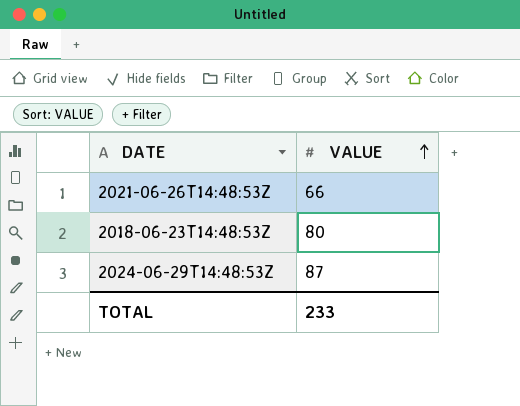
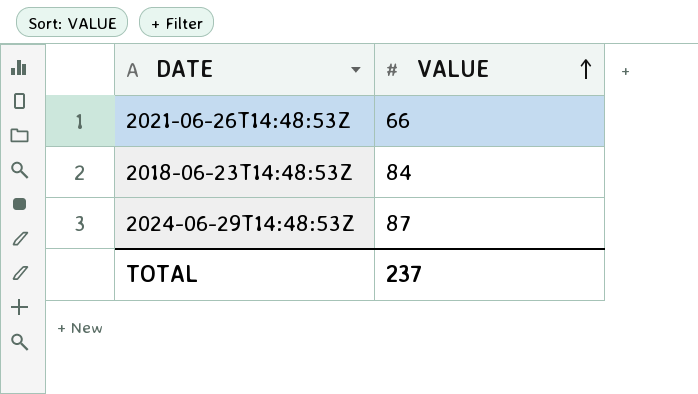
2018-06-23T14:48:53Z | VALUE: 80 -> 84
TOTAL | VALUE: 233 -> 237

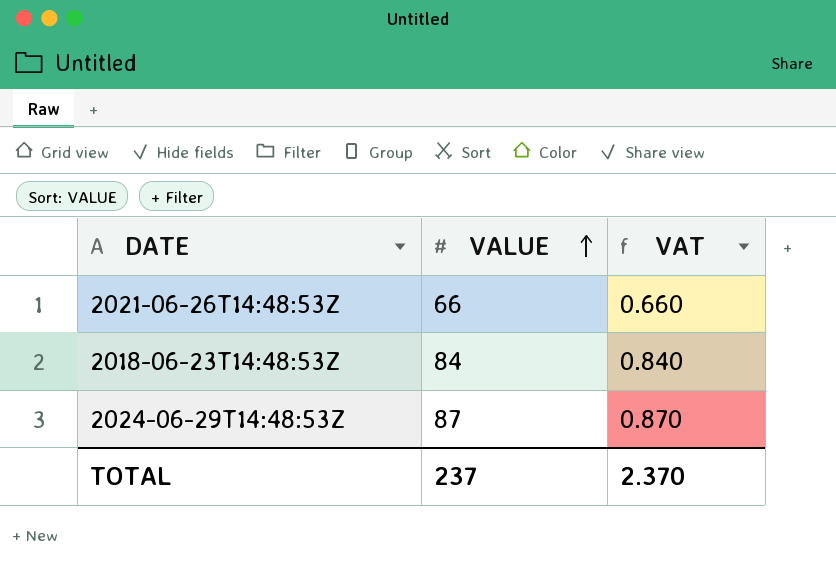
column VAT | formula: none -> [VALUE] * 0.01

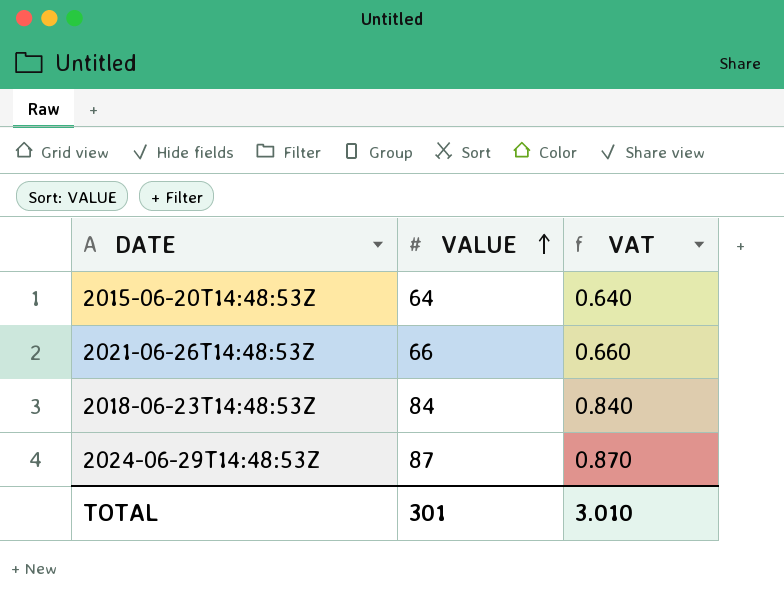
row 2015-06-20T14:48:53Z: none -> 64 | 0.640
TOTAL | VALUE: 237 -> 301
TOTAL | VAT: 2.370 -> 3.010

